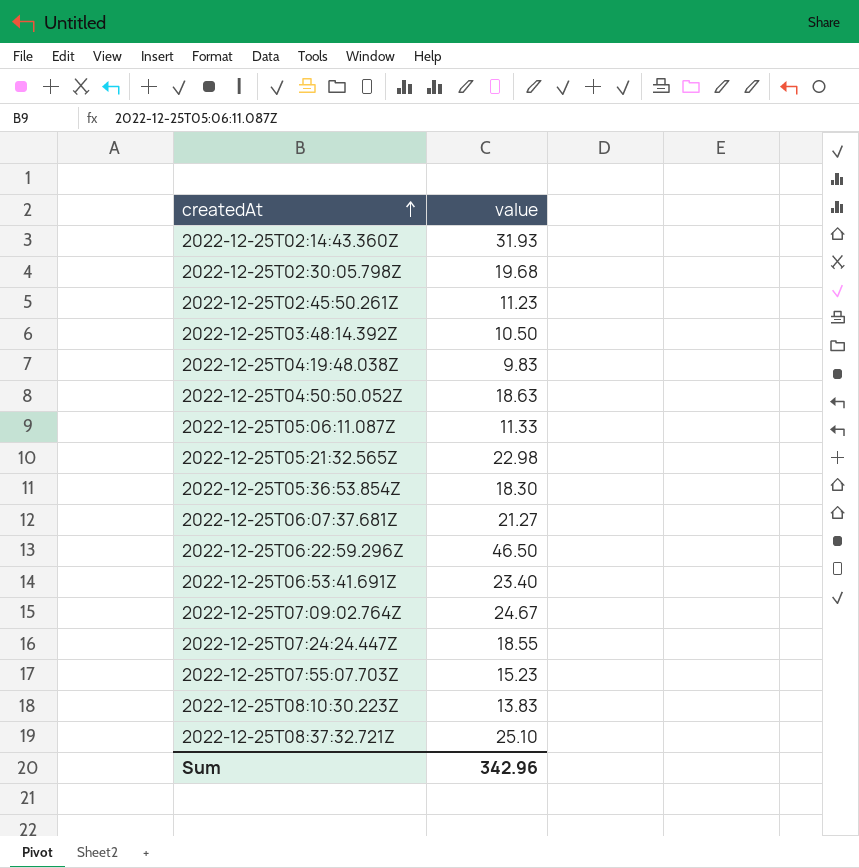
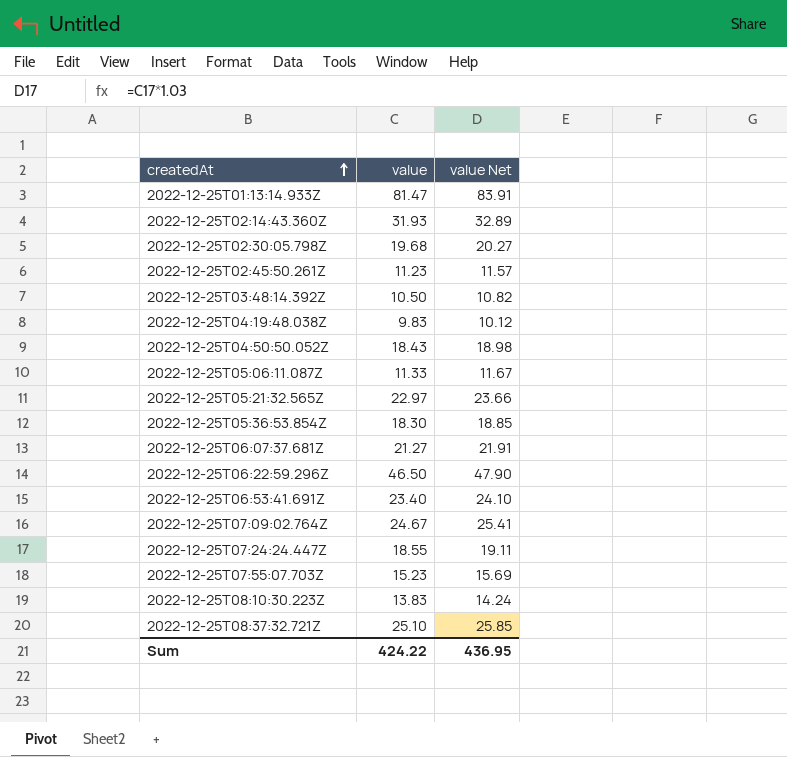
column value Net | formula: none -> [value] * 1.03
row 2022-12-25T01:13:14.933Z: none -> 81.47 | 83.91
2022-12-25T04:50:50.052Z | value: 18.63 -> 18.43
2022-12-25T05:21:32.565Z | value: 22.98 -> 22.97
Sum | value: 342.96 -> 424.22

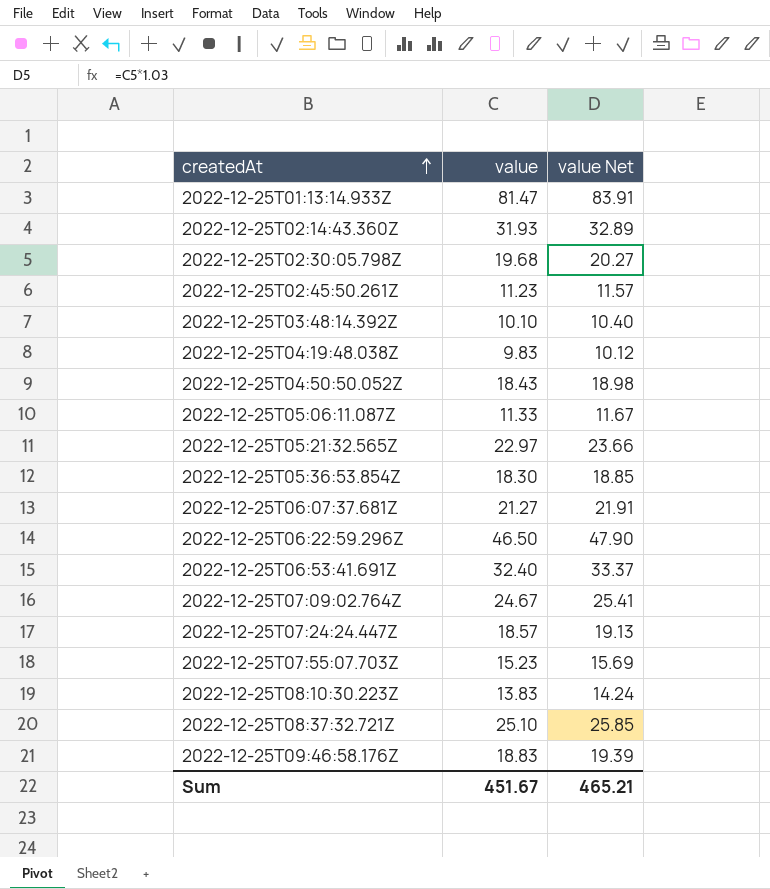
2022-12-25T03:48:14.392Z | value: 10.50 -> 10.10
2022-12-25T03:48:14.392Z | value Net: 10.82 -> 10.40
2022-12-25T06:53:41.691Z | value: 23.40 -> 32.40
2022-12-25T06:53:41.691Z | value Net: 24.10 -> 33.37
2022-12-25T07:24:24.447Z | value: 18.55 -> 18.57
2022-12-25T07:24:24.447Z | value Net: 19.11 -> 19.13
row 2022-12-25T09:46:58.176Z: none -> 18.83 | 19.39
Sum | value: 424.22 -> 451.67
Sum | value Net: 436.95 -> 465.21

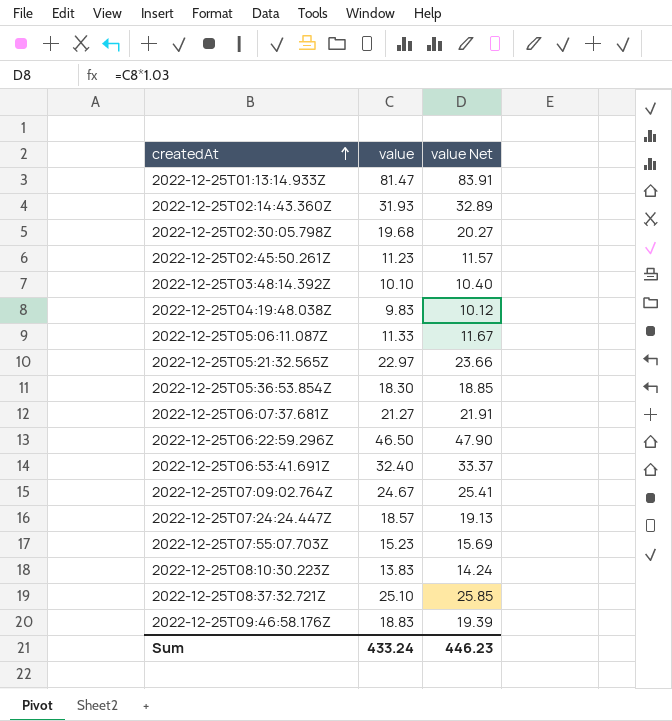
row 2022-12-25T04:50:50.052Z: 18.43 | 18.98 -> none
Sum | value: 451.67 -> 433.24
Sum | value Net: 465.21 -> 446.23

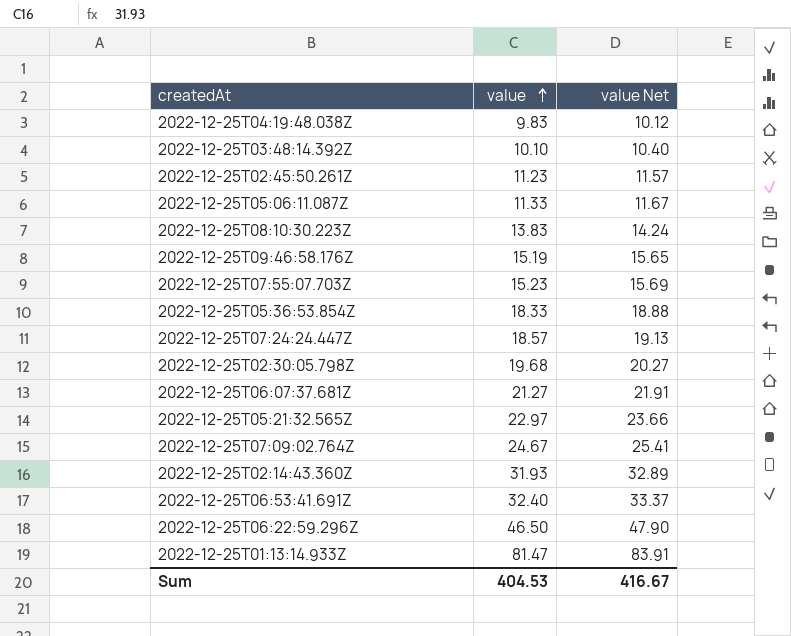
row order: createdAt ascending -> value ascending
row 2022-12-25T08:37:32.721Z: 25.10 | 25.85 -> none
2022-12-25T09:46:58.176Z | value: 18.83 -> 15.19
2022-12-25T09:46:58.176Z | value Net: 19.39 -> 15.65
2022-12-25T05:36:53.854Z | value: 18.30 -> 18.33
2022-12-25T05:36:53.854Z | value Net: 18.85 -> 18.88
Sum | value: 433.24 -> 404.53
Sum | value Net: 446.23 -> 416.67

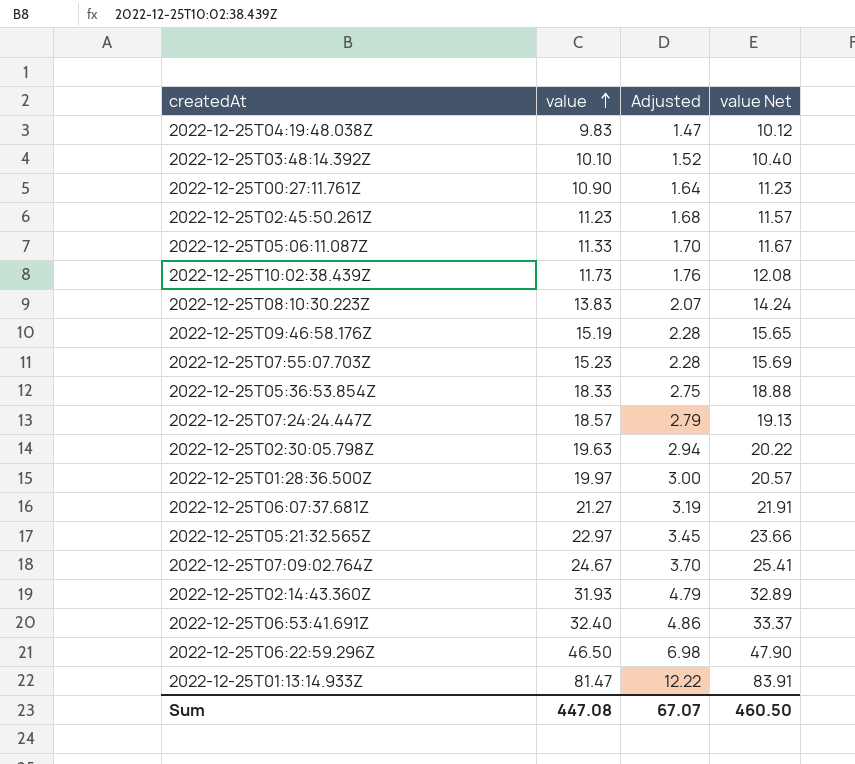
column Adjusted | formula: none -> [value] * 0.15
row 2022-12-25T00:27:11.761Z: none -> 10.90 | 1.64 | 11.23
row 2022-12-25T10:02:38.439Z: none -> 11.73 | 1.76 | 12.08
2022-12-25T02:30:05.798Z | value: 19.68 -> 19.63
2022-12-25T02:30:05.798Z | value Net: 20.27 -> 20.22
row 2022-12-25T01:28:36.500Z: none -> 19.97 | 3.00 | 20.57
Sum | value: 404.53 -> 447.08
Sum | value Net: 416.67 -> 460.50

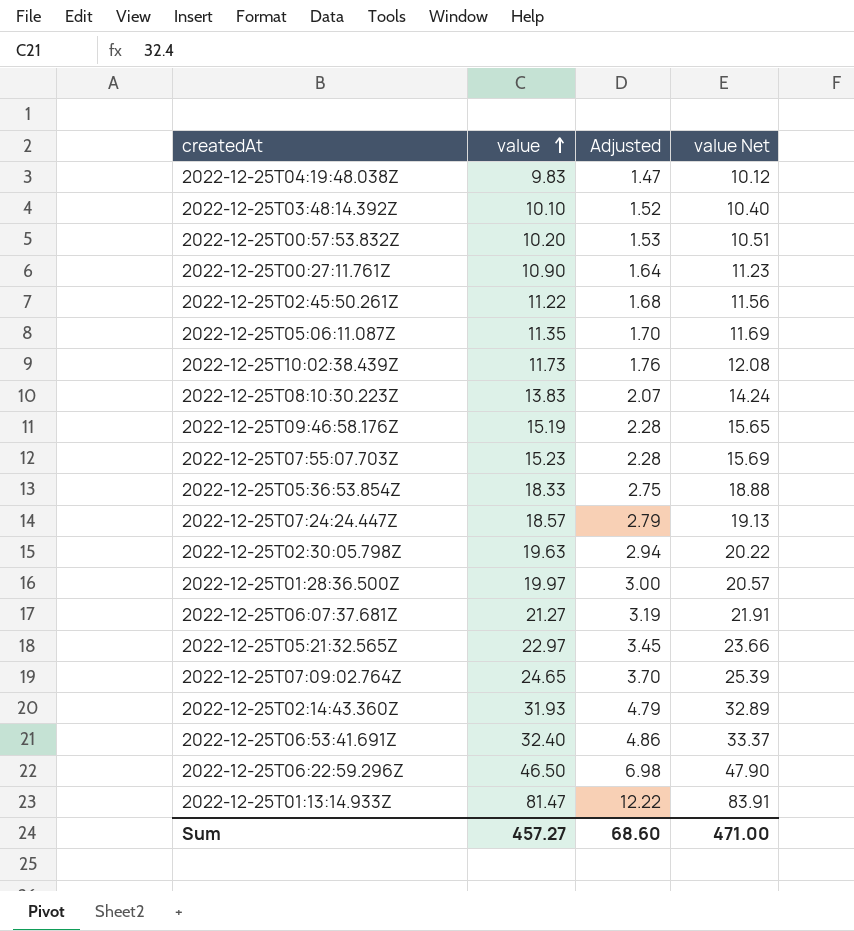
row 2022-12-25T00:57:53.832Z: none -> 10.20 | 1.53 | 10.51
2022-12-25T02:45:50.261Z | value: 11.23 -> 11.22
2022-12-25T02:45:50.261Z | value Net: 11.57 -> 11.56
2022-12-25T05:06:11.087Z | value: 11.33 -> 11.35
2022-12-25T05:06:11.087Z | value Net: 11.67 -> 11.69
2022-12-25T07:09:02.764Z | value: 24.67 -> 24.65
2022-12-25T07:09:02.764Z | value Net: 25.41 -> 25.39
Sum | value: 447.08 -> 457.27
Sum | Adjusted: 67.07 -> 68.60
Sum | value Net: 460.50 -> 471.00

